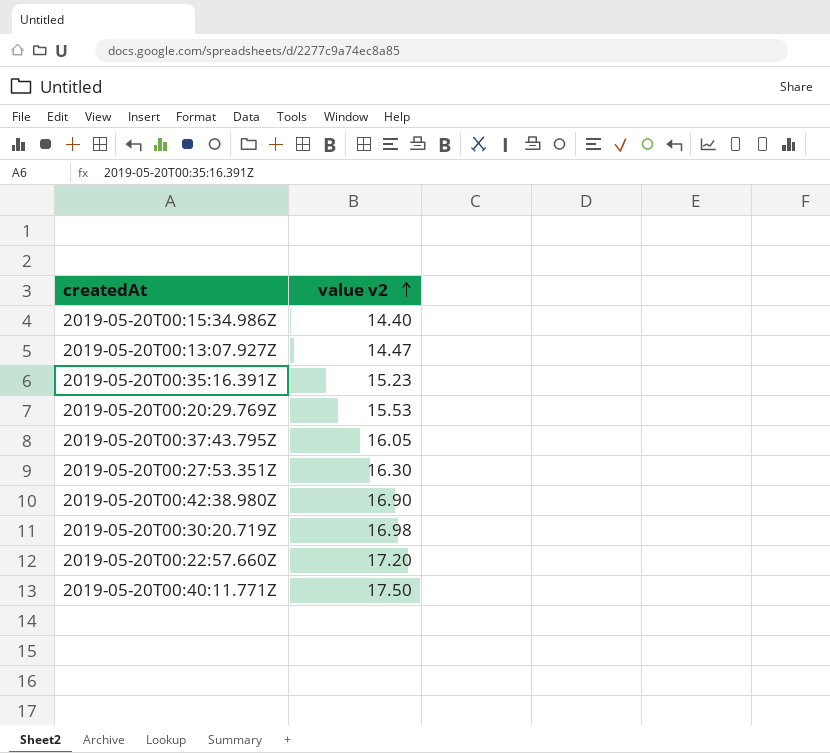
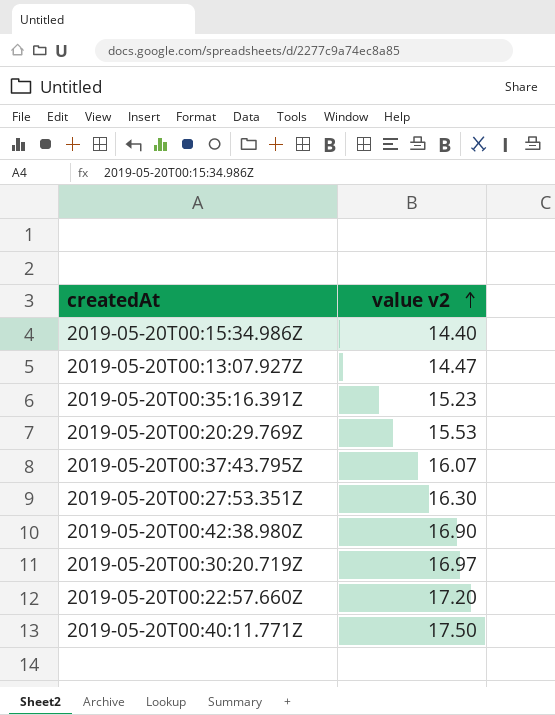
2019-05-20T00:37:43.795Z | value v2: 16.05 -> 16.07
2019-05-20T00:30:20.719Z | value v2: 16.98 -> 16.97

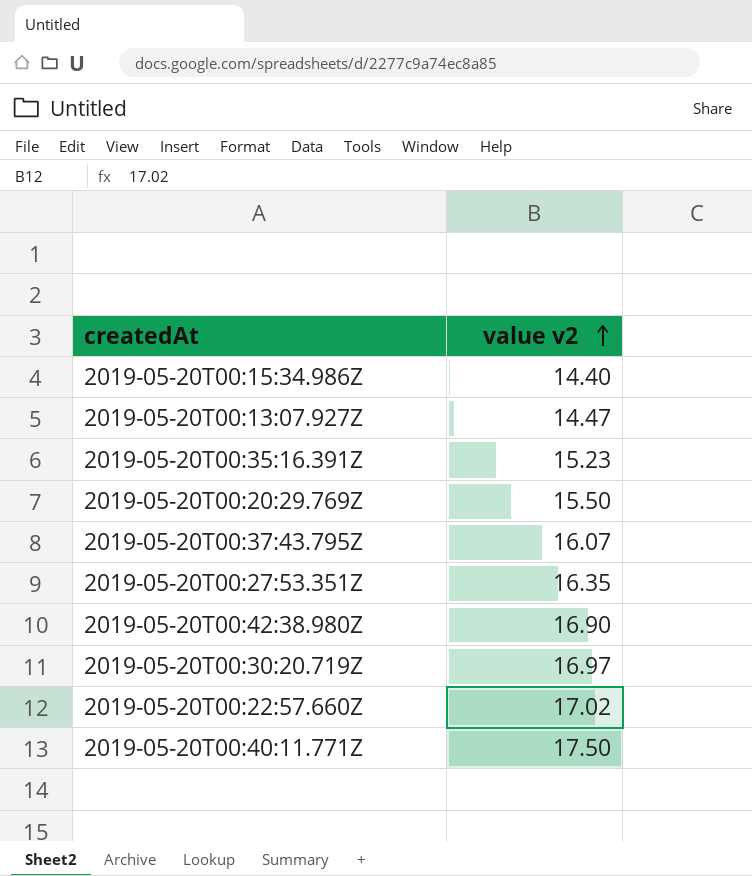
2019-05-20T00:20:29.769Z | value v2: 15.53 -> 15.50
2019-05-20T00:27:53.351Z | value v2: 16.30 -> 16.35
2019-05-20T00:22:57.660Z | value v2: 17.20 -> 17.02

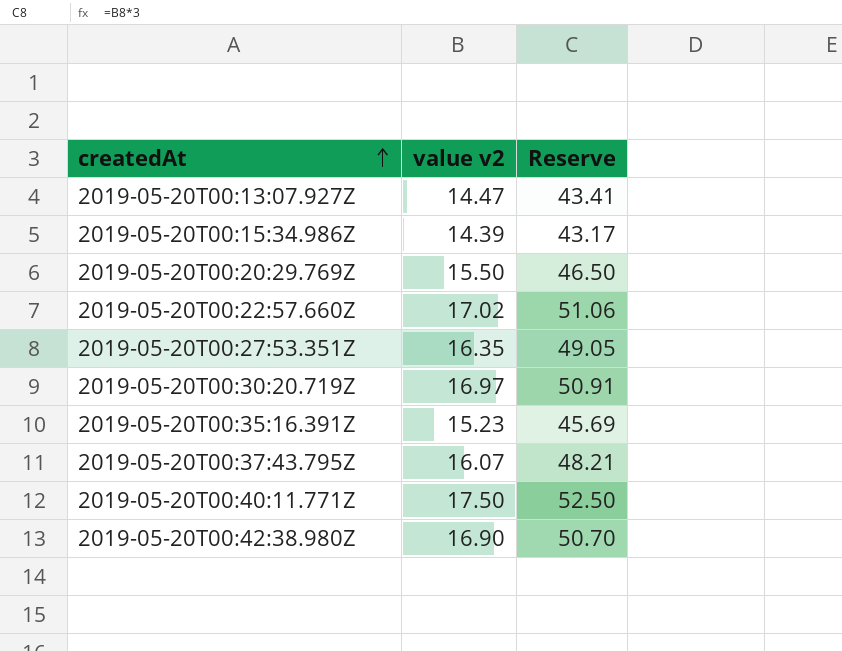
row order: value v2 ascending -> createdAt ascending
column Reserve | formula: none -> [value v2] * 3
2019-05-20T00:15:34.986Z | value v2: 14.40 -> 14.39

